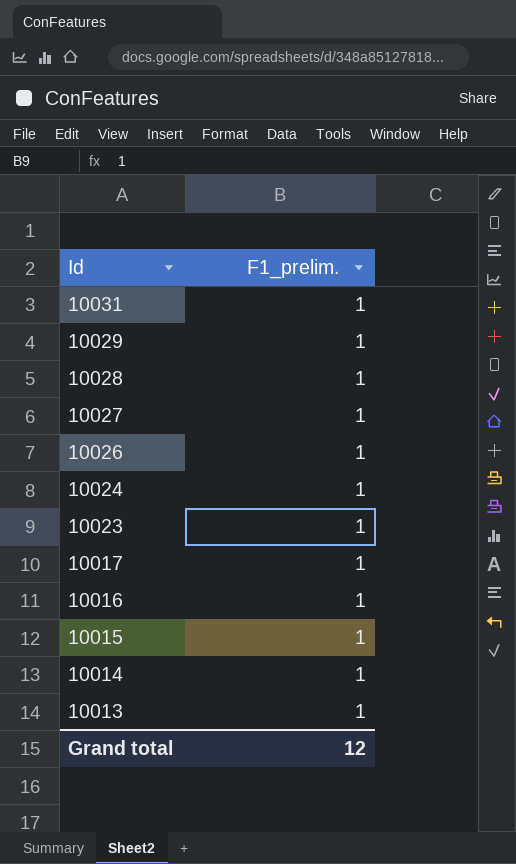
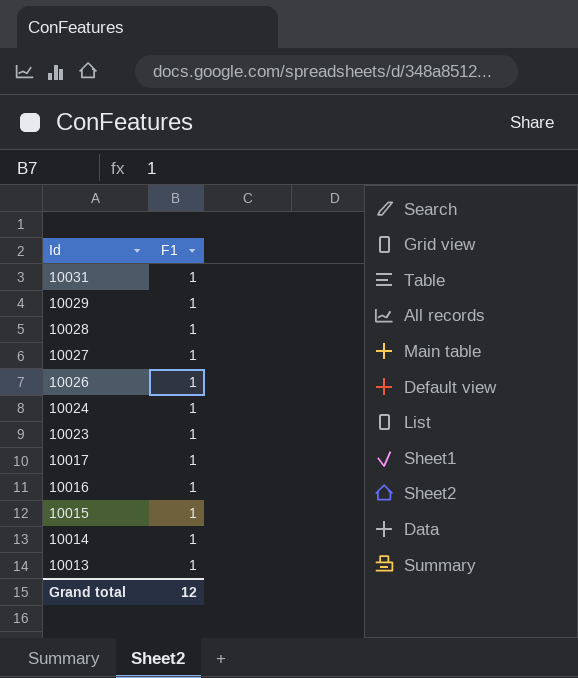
column name: F1_prelim. -> F1

